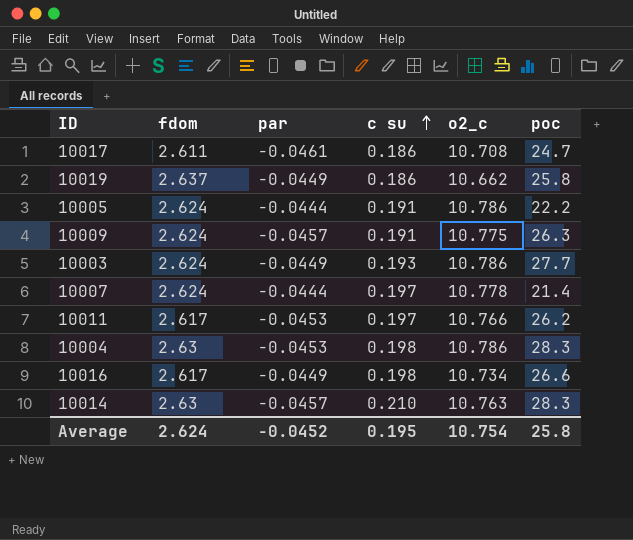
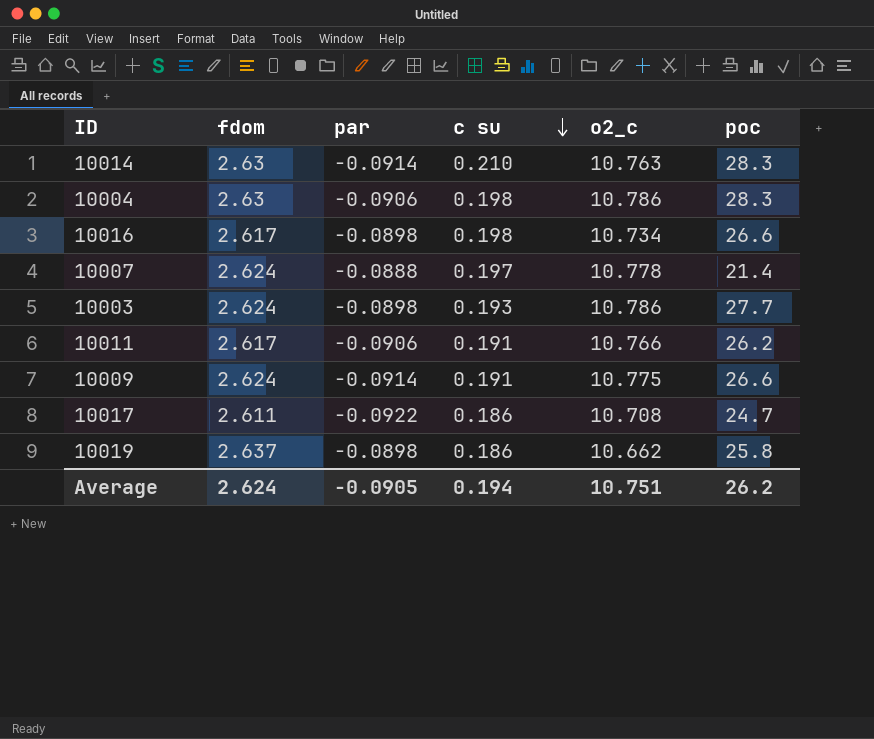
row order: c su ascending -> c su descending
row 10005: 2.624 | -0.0444 | 0.191 | 10.786 | 22.2 -> none
10014 | par: -0.0457 -> -0.0914
10004 | par: -0.0453 -> -0.0906
10016 | par: -0.0449 -> -0.0898
10007 | par: -0.0444 -> -0.0888
10003 | par: -0.0449 -> -0.0898
10011 | par: -0.0453 -> -0.0906
10011 | c su: 0.197 -> 0.191
10009 | par: -0.0457 -> -0.0914
10009 | poc: 26.3 -> 26.6
10017 | par: -0.0461 -> -0.0922
10019 | par: -0.0449 -> -0.0898
Average | par: -0.0452 -> -0.0905
Average | c su: 0.195 -> 0.194
Average | o2_c: 10.754 -> 10.751
Average | poc: 25.8 -> 26.2

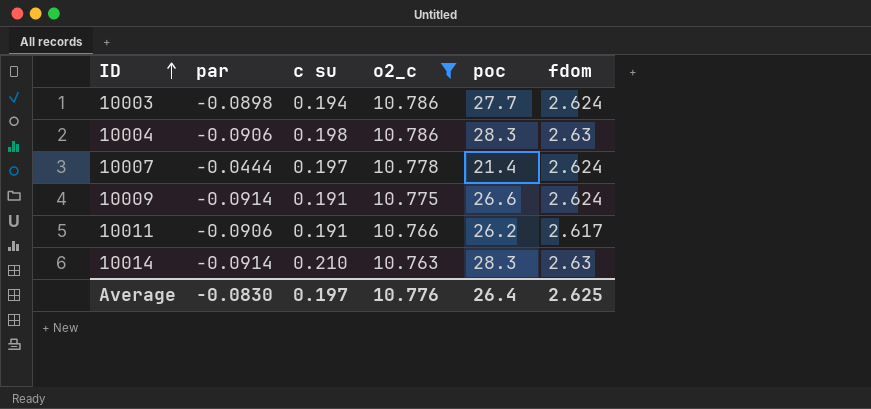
filter: none -> o2_c >= 10.763
row order: c su descending -> ID ascending
column fdom | position: 2 -> 6
10003 | c su: 0.193 -> 0.194
10007 | par: -0.0888 -> -0.0444
Average | par: -0.0905 -> -0.0830
Average | c su: 0.194 -> 0.197
Average | o2_c: 10.751 -> 10.776
Average | poc: 26.2 -> 26.4
Average | fdom: 2.624 -> 2.625

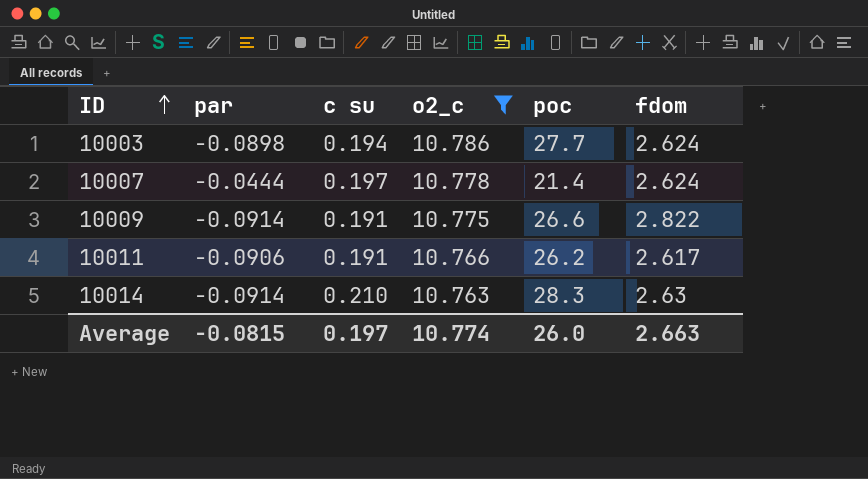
row 10004: -0.0906 | 0.198 | 10.786 | 28.3 | 2.63 -> none
10009 | fdom: 2.624 -> 2.822
Average | par: -0.0830 -> -0.0815
Average | o2_c: 10.776 -> 10.774
Average | poc: 26.4 -> 26.0
Average | fdom: 2.625 -> 2.663

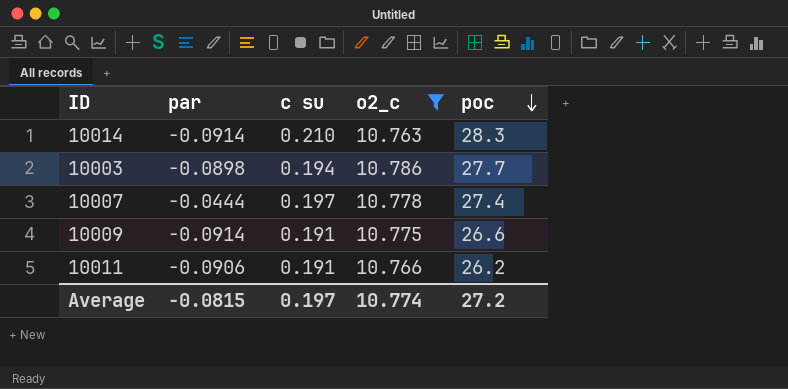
row order: ID ascending -> poc descending
column fdom | position: 6 -> none
10007 | poc: 21.4 -> 27.4
Average | poc: 26.0 -> 27.2

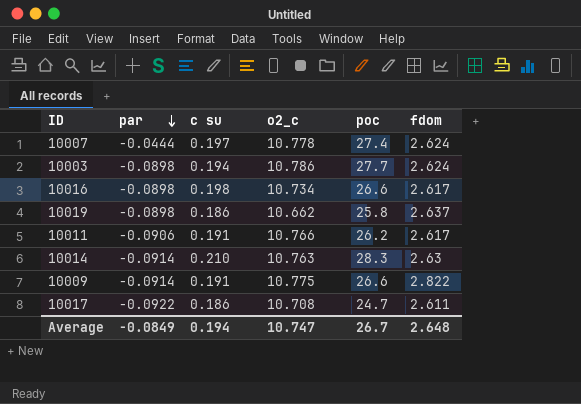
filter: o2_c >= 10.763 -> none
row order: poc descending -> par descending
column fdom | position: none -> 6
Average | par: -0.0815 -> -0.0849
Average | c su: 0.197 -> 0.194
Average | o2_c: 10.774 -> 10.747
Average | poc: 27.2 -> 26.7

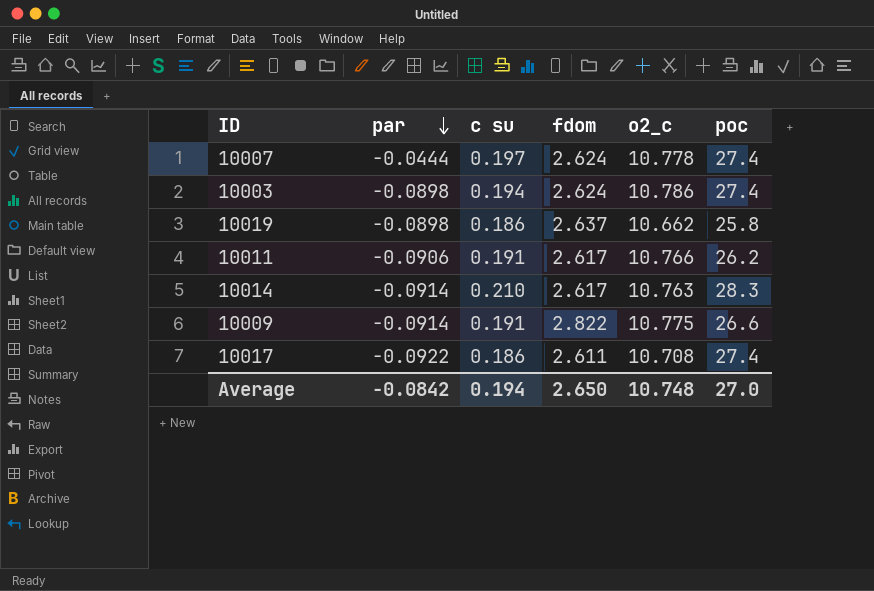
column fdom | position: 6 -> 4
row 10016: -0.0898 | 0.198 | 10.734 | 26.6 | 2.617 -> none
10003 | poc: 27.7 -> 27.4
10014 | fdom: 2.63 -> 2.617
10017 | poc: 24.7 -> 27.4
Average | par: -0.0849 -> -0.0842
Average | fdom: 2.648 -> 2.650
Average | o2_c: 10.747 -> 10.748
Average | poc: 26.7 -> 27.0

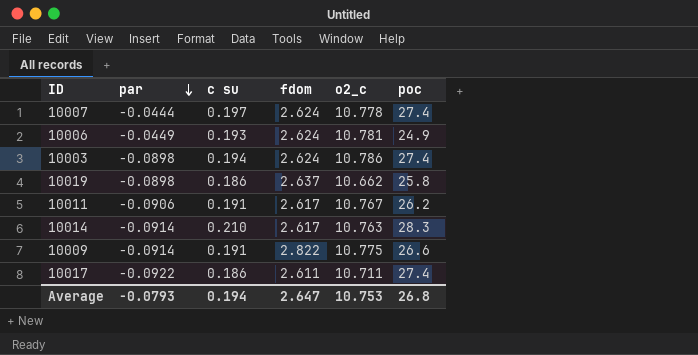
row 10006: none -> -0.0449 | 0.193 | 2.624 | 10.781 | 24.9
10011 | o2_c: 10.766 -> 10.767
10017 | o2_c: 10.708 -> 10.711
Average | par: -0.0842 -> -0.0793
Average | fdom: 2.650 -> 2.647
Average | o2_c: 10.748 -> 10.753
Average | poc: 27.0 -> 26.8

